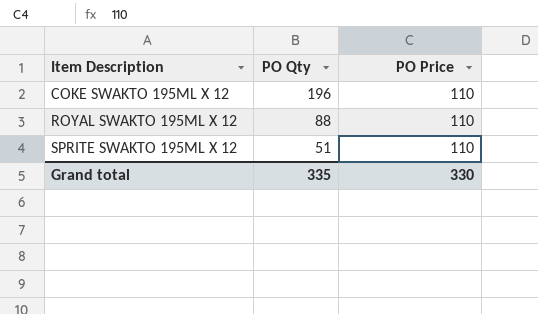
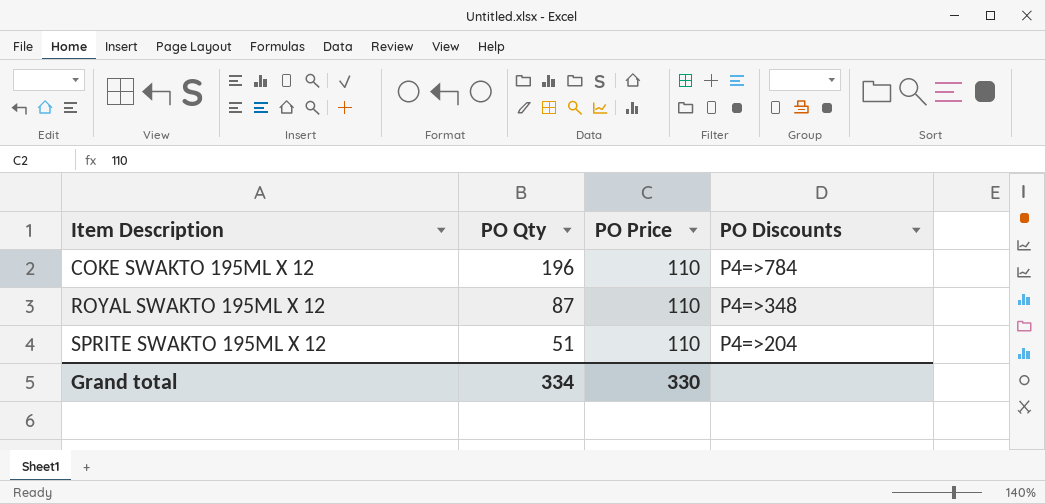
column PO Discounts | position: none -> 4
ROYAL SWAKTO 195ML X 12 | PO Qty: 88 -> 87
Grand total | PO Qty: 335 -> 334

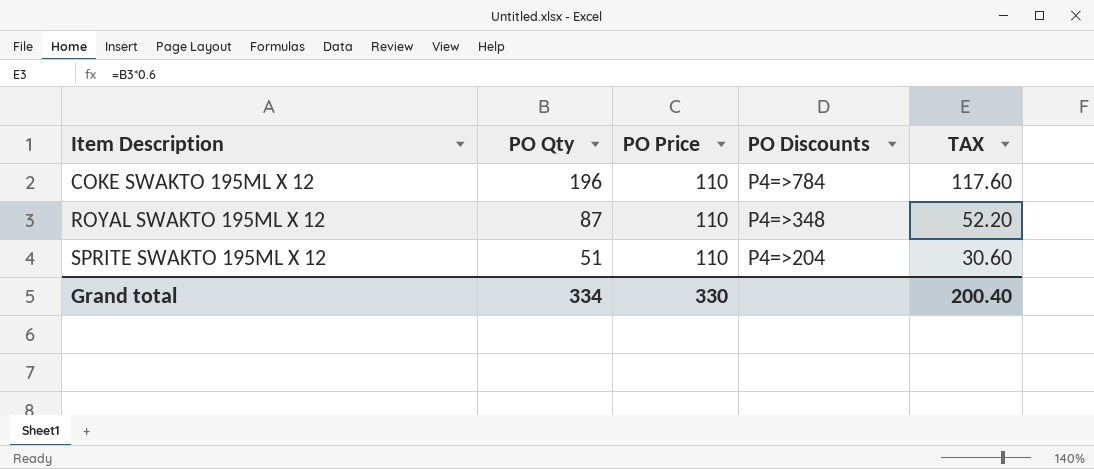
column TAX | formula: none -> [PO Qty] * 0.6

